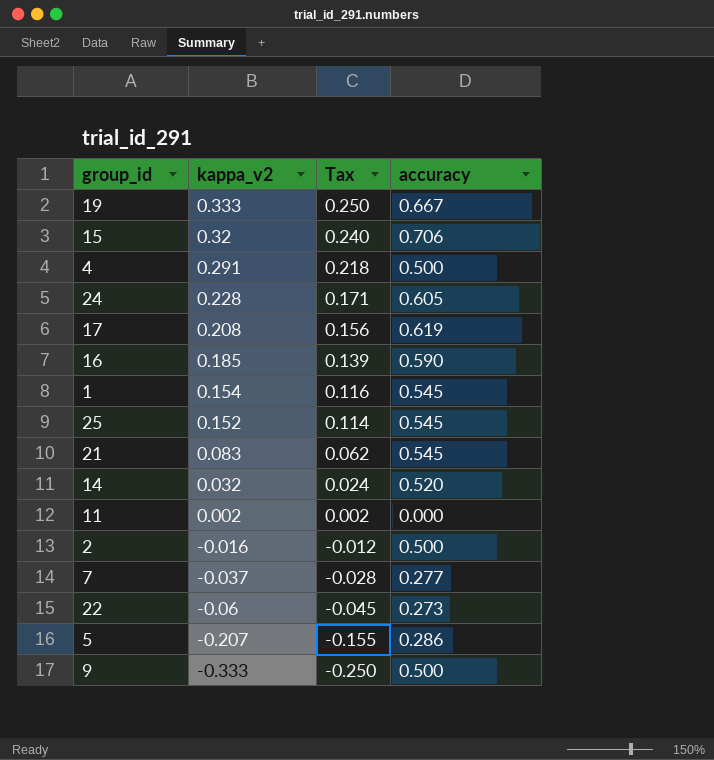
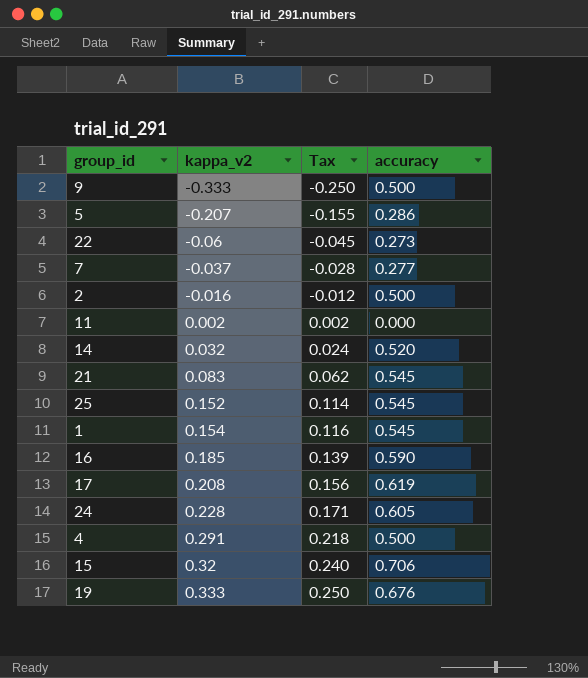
row order: kappa_v2 descending -> kappa_v2 ascending
19 | accuracy: 0.667 -> 0.676

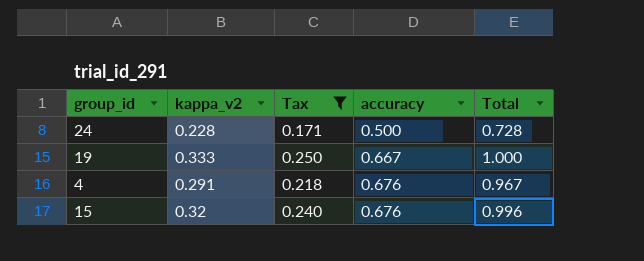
filter: none -> Tax >= 0.171
row order: kappa_v2 ascending -> accuracy ascending
column Total | formula: none -> [kappa_v2] + [accuracy]
24 | accuracy: 0.605 -> 0.500
19 | accuracy: 0.676 -> 0.667
4 | accuracy: 0.500 -> 0.676
15 | accuracy: 0.706 -> 0.676

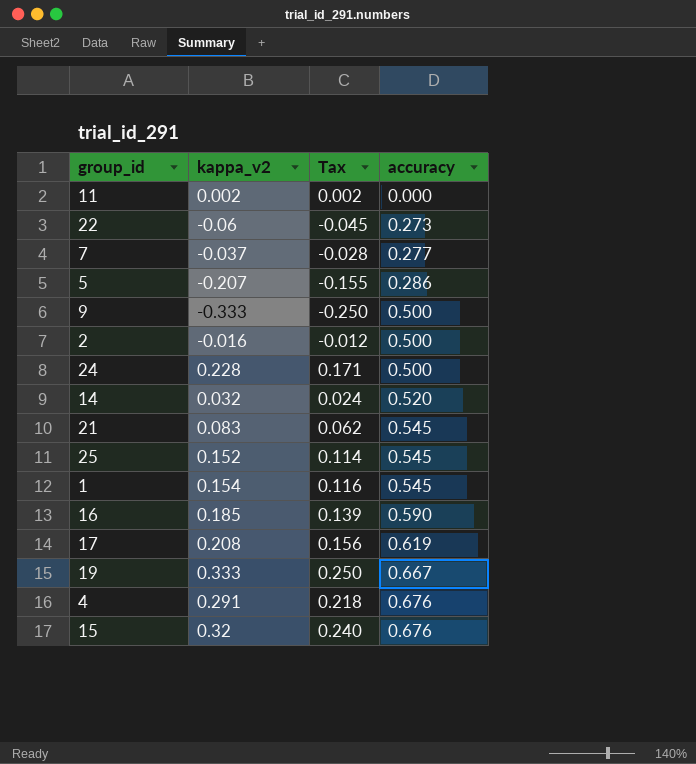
filter: Tax >= 0.171 -> none
column Total | formula: [kappa_v2] + [accuracy] -> none

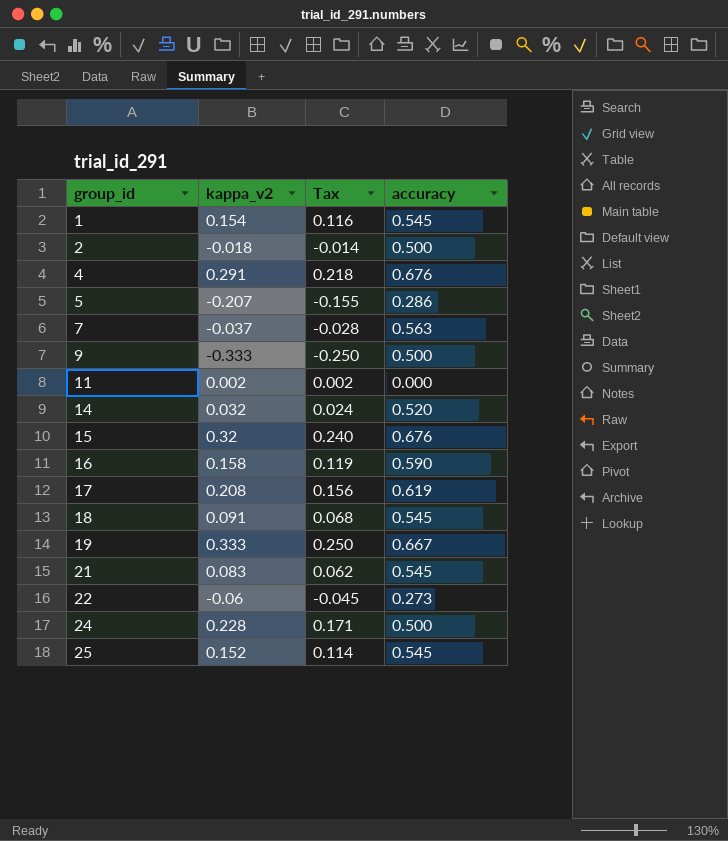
row order: accuracy ascending -> group_id ascending
2 | kappa_v2: -0.016 -> -0.018
2 | Tax: -0.012 -> -0.014
7 | accuracy: 0.277 -> 0.563
16 | kappa_v2: 0.185 -> 0.158
16 | Tax: 0.139 -> 0.119
row 18: none -> 0.091 | 0.068 | 0.545

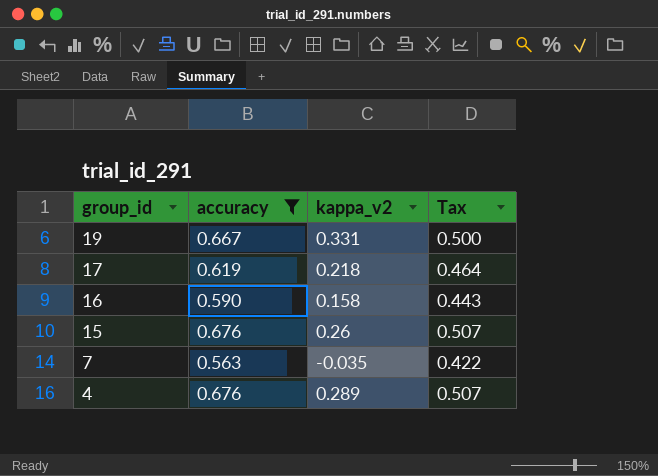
filter: none -> accuracy >= 0.563
row order: group_id ascending -> group_id descending
column accuracy | position: 4 -> 2
column Tax | formula: [kappa_v2] * 0.75 -> [accuracy] * 0.75
19 | kappa_v2: 0.333 -> 0.331
17 | kappa_v2: 0.208 -> 0.218
15 | kappa_v2: 0.32 -> 0.26
7 | kappa_v2: -0.037 -> -0.035
4 | kappa_v2: 0.291 -> 0.289

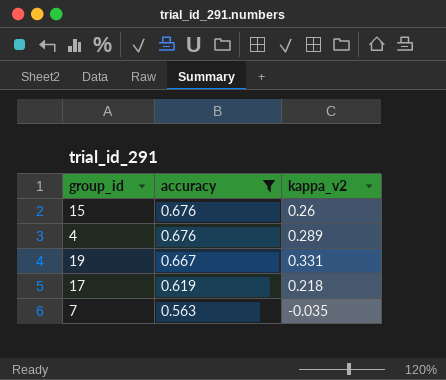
row order: group_id descending -> accuracy descending
column Tax | formula: [accuracy] * 0.75 -> none
row 16: 0.590 | 0.158 | 0.443 -> none

